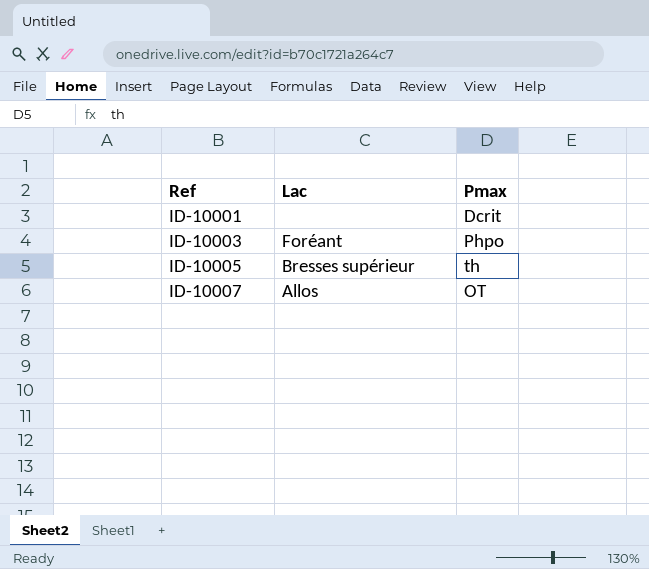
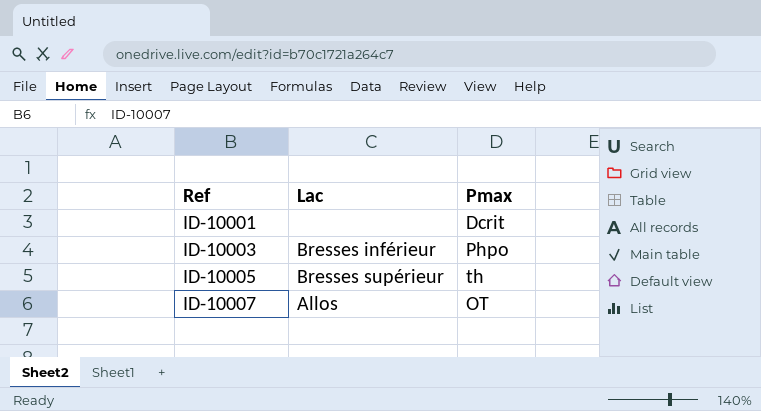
ID-10003 | Lac: Foréant -> Bresses inférieur

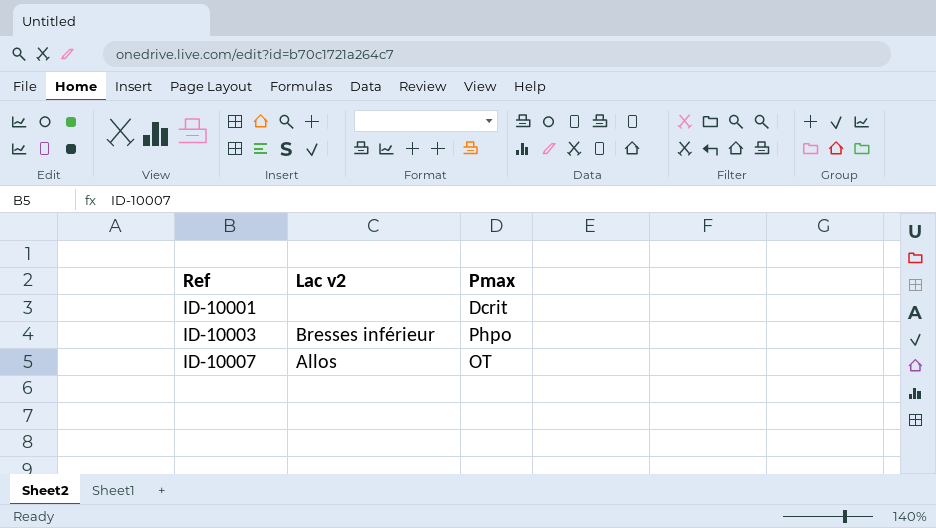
column name: Lac -> Lac v2
row ID-10005: Bresses supérieur | th -> none

